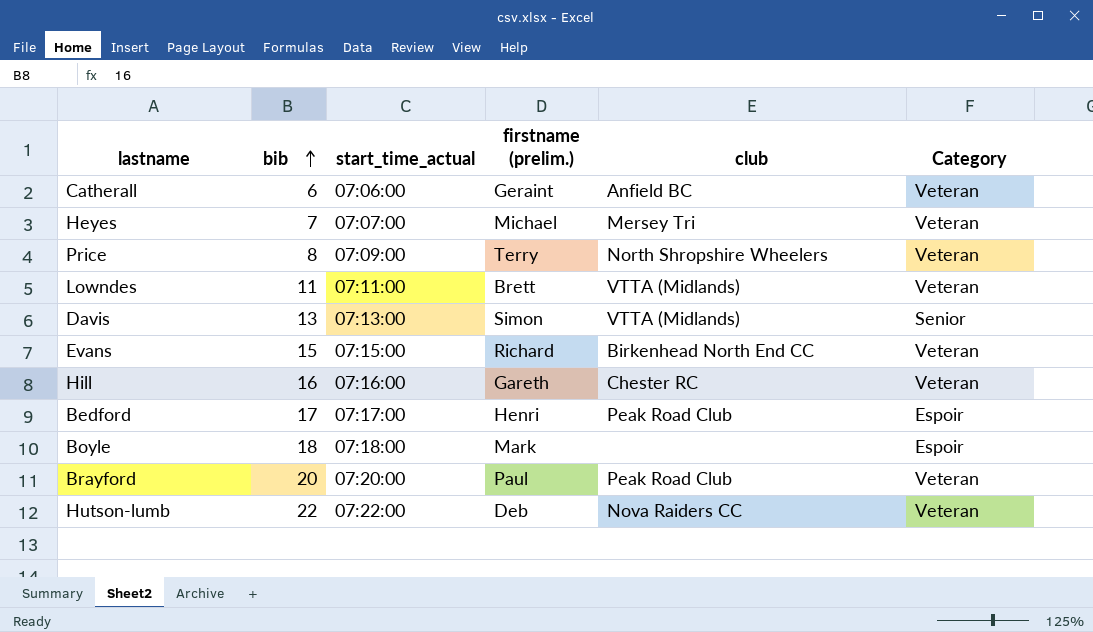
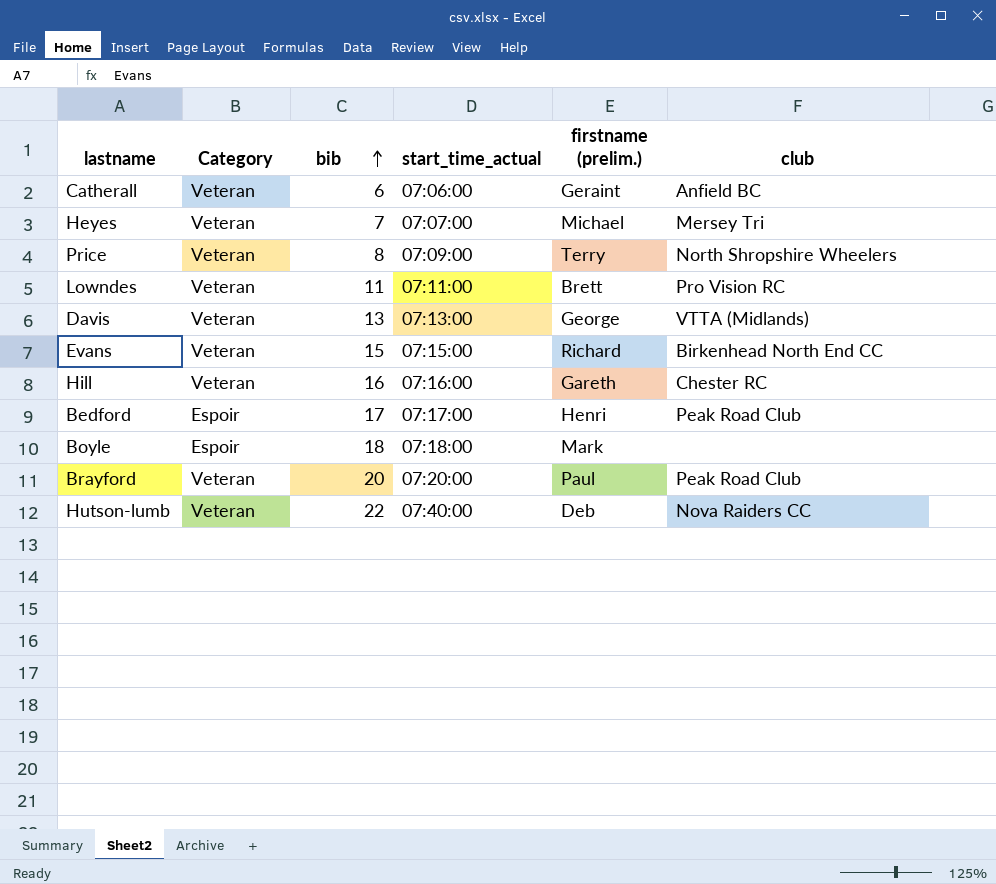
column Category | position: 6 -> 2
Lowndes | club: VTTA (Midlands) -> Pro Vision RC
Davis | Category: Senior -> Veteran
Davis | firstname (prelim.): Simon -> George
Hutson-lumb | start_time_actual: 07:22:00 -> 07:40:00

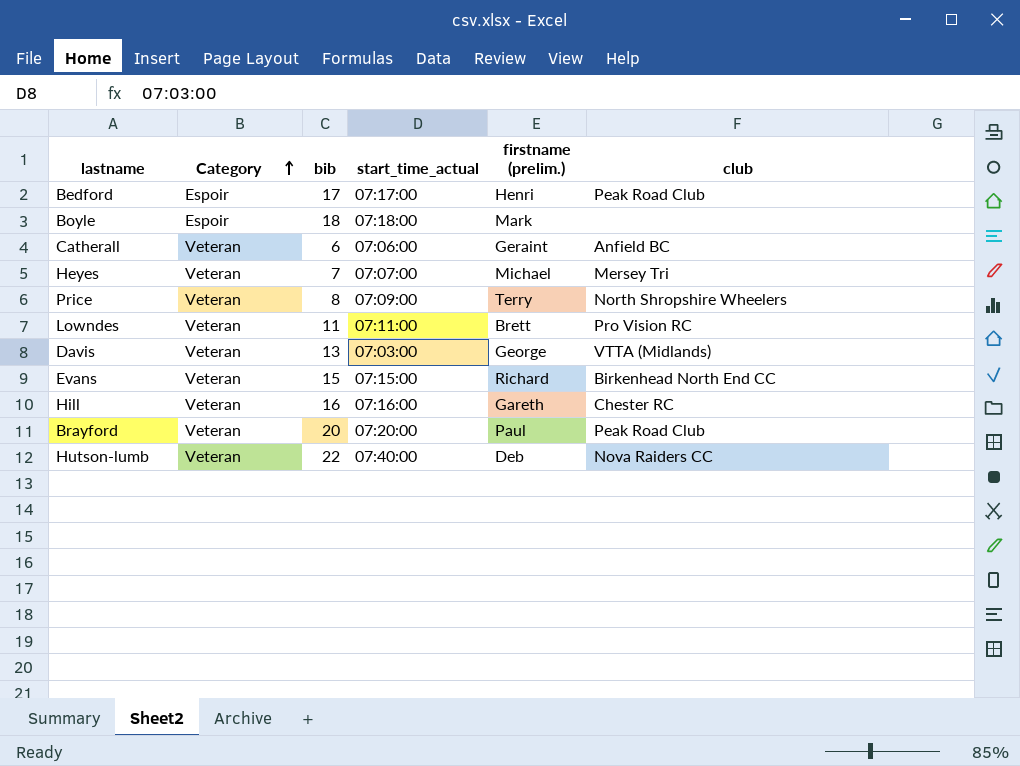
row order: bib ascending -> Category ascending
Davis | start_time_actual: 07:13:00 -> 07:03:00

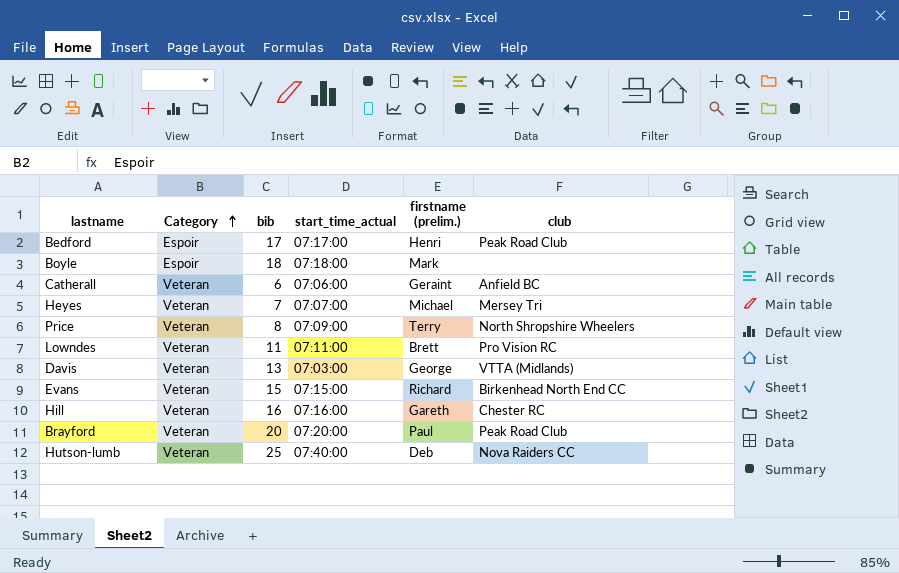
Hutson-lumb | bib: 22 -> 25

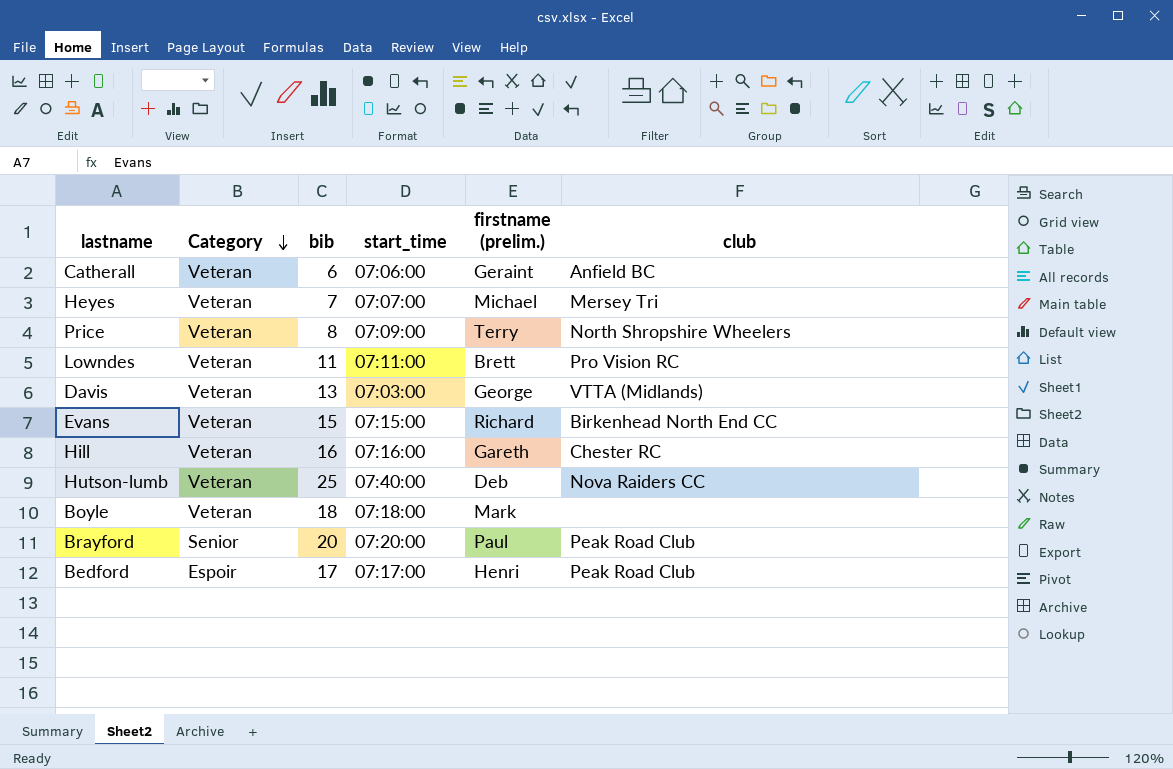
row order: Category ascending -> Category descending
column name: start_time_actual -> start_time
Boyle | Category: Espoir -> Veteran
Brayford | Category: Veteran -> Senior

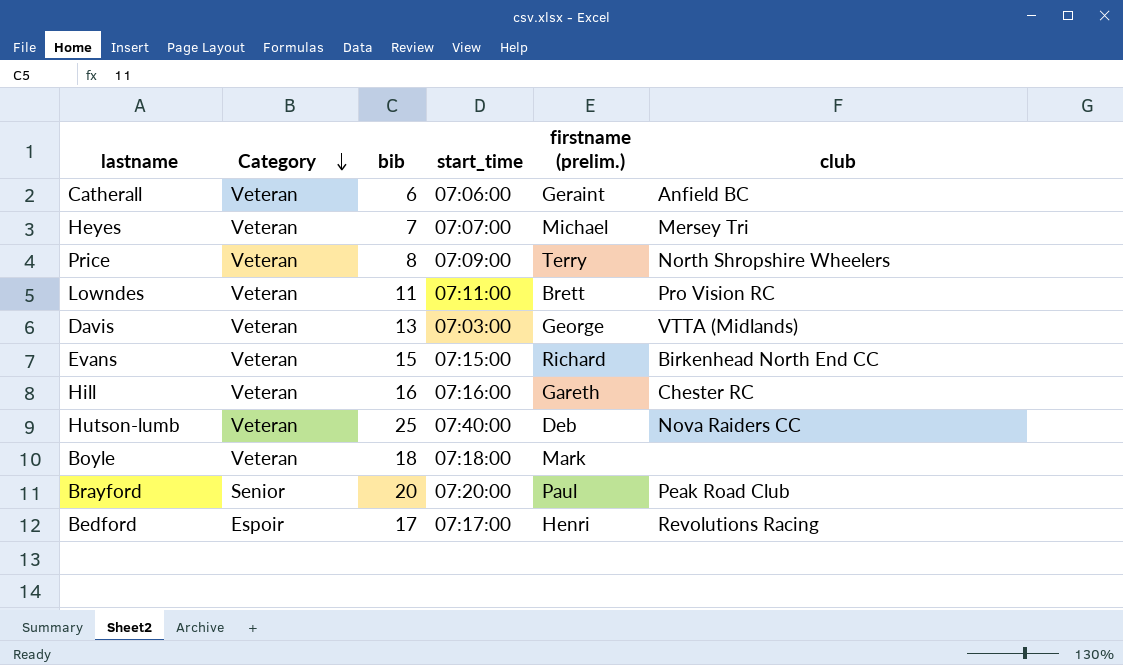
Bedford | club: Peak Road Club -> Revolutions Racing

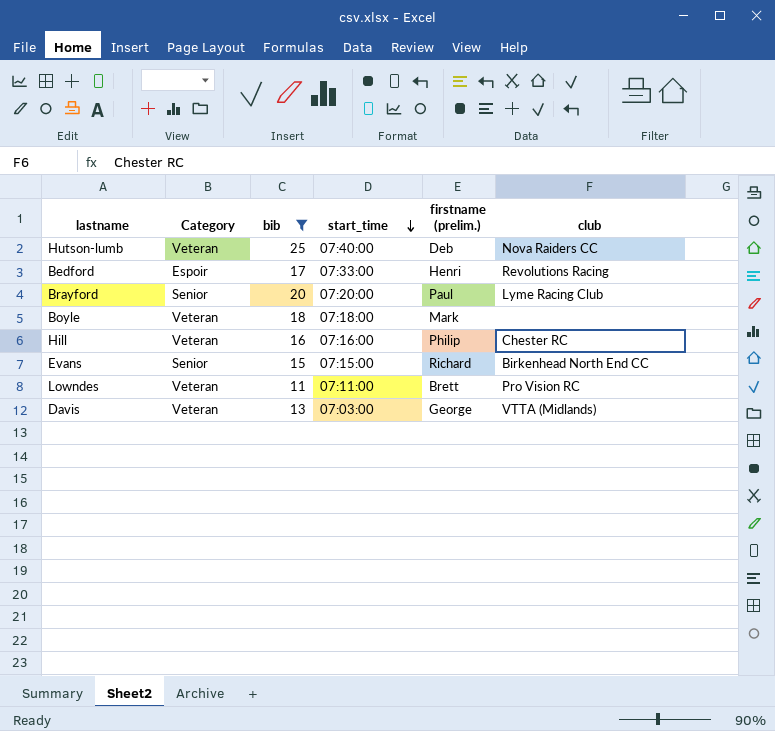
filter: none -> bib >= 11
row order: Category descending -> start_time descending
Bedford | start_time: 07:17:00 -> 07:33:00
Brayford | club: Peak Road Club -> Lyme Racing Club
Hill | firstname (prelim.): Gareth -> Philip
Evans | Category: Veteran -> Senior

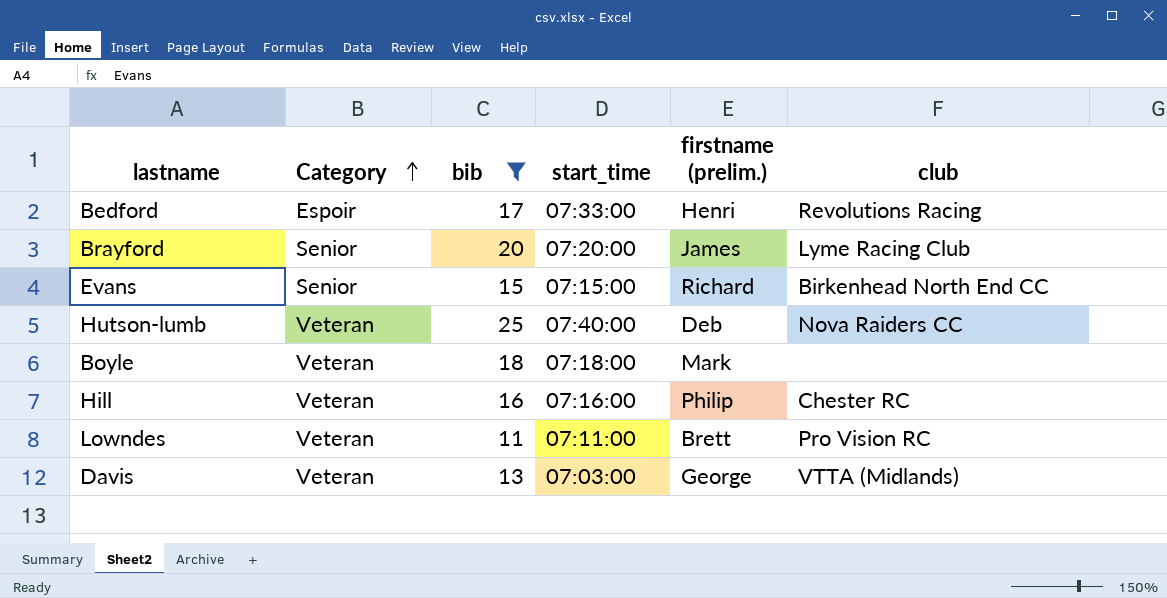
row order: start_time descending -> Category ascending
Brayford | firstname (prelim.): Paul -> James

